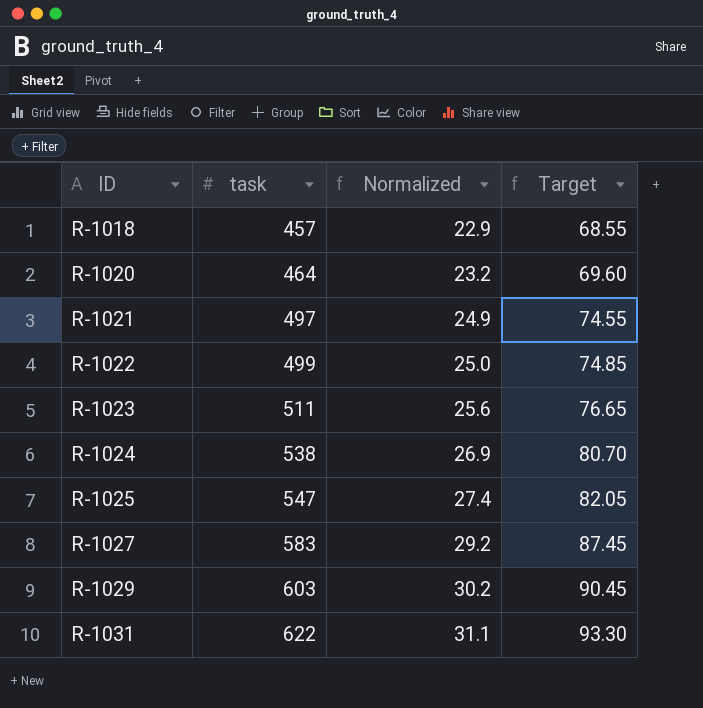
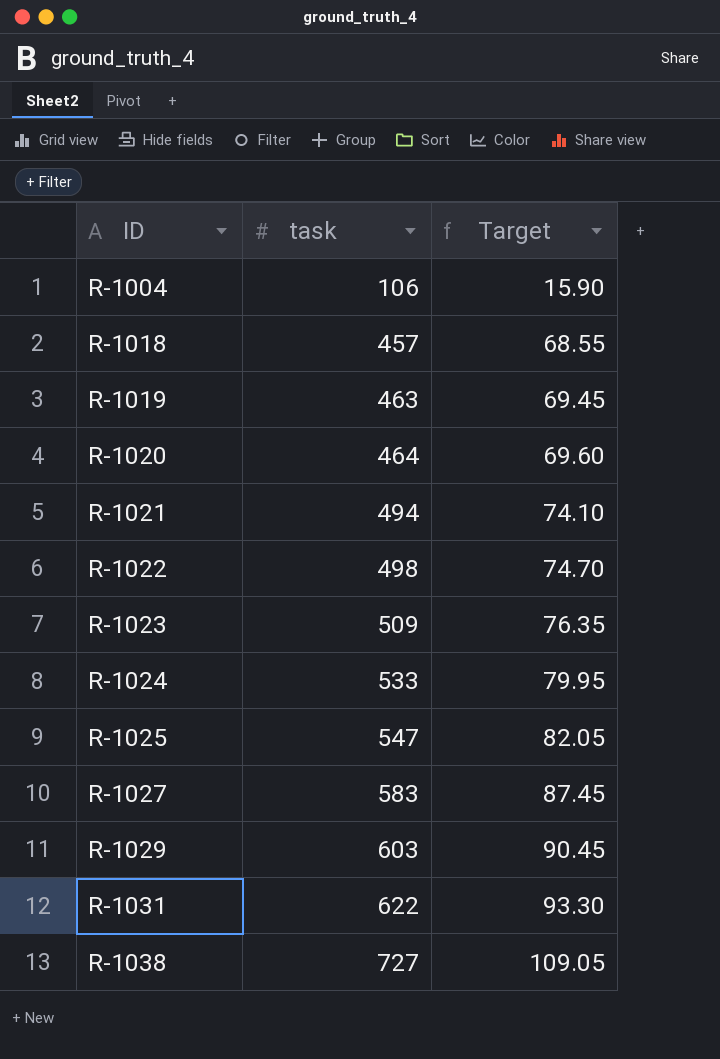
column Normalized | formula: [task] * 0.05 -> none
row R-1004: none -> 106 | 15.90
row R-1019: none -> 463 | 69.45
R-1021 | task: 497 -> 494
R-1021 | Target: 74.55 -> 74.10
R-1022 | task: 499 -> 498
R-1022 | Target: 74.85 -> 74.70
R-1023 | task: 511 -> 509
R-1023 | Target: 76.65 -> 76.35
R-1024 | task: 538 -> 533
R-1024 | Target: 80.70 -> 79.95
row R-1038: none -> 727 | 109.05

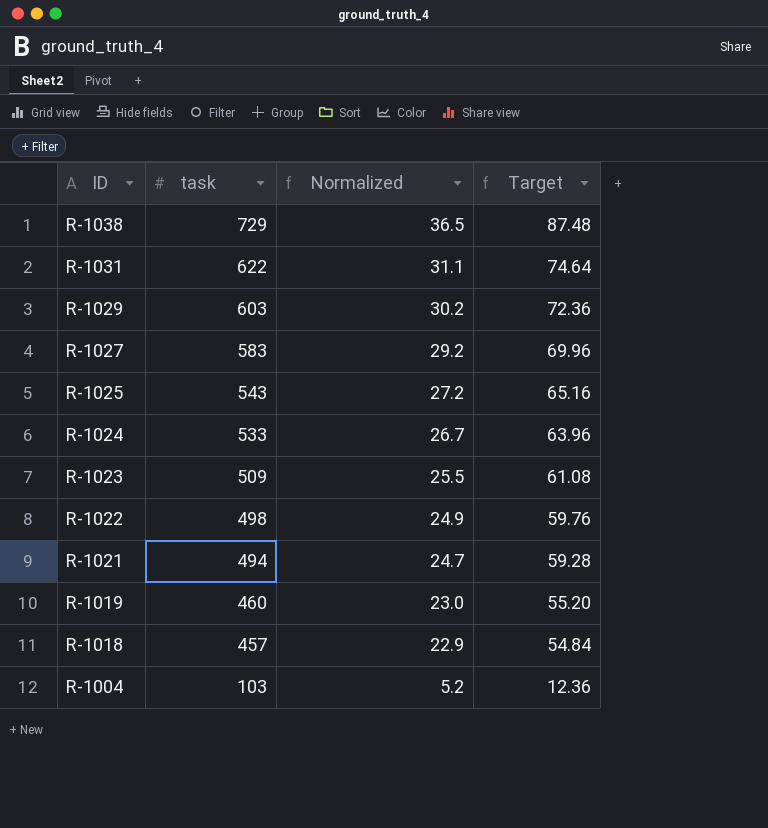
row order: ID ascending -> ID descending
column Normalized | formula: none -> [task] * 0.05
column Target | formula: [task] * 0.15 -> [task] * 0.12
row R-1020: 464 | 69.60 -> none
R-1038 | task: 727 -> 729
R-1025 | task: 547 -> 543
R-1019 | task: 463 -> 460
R-1004 | task: 106 -> 103

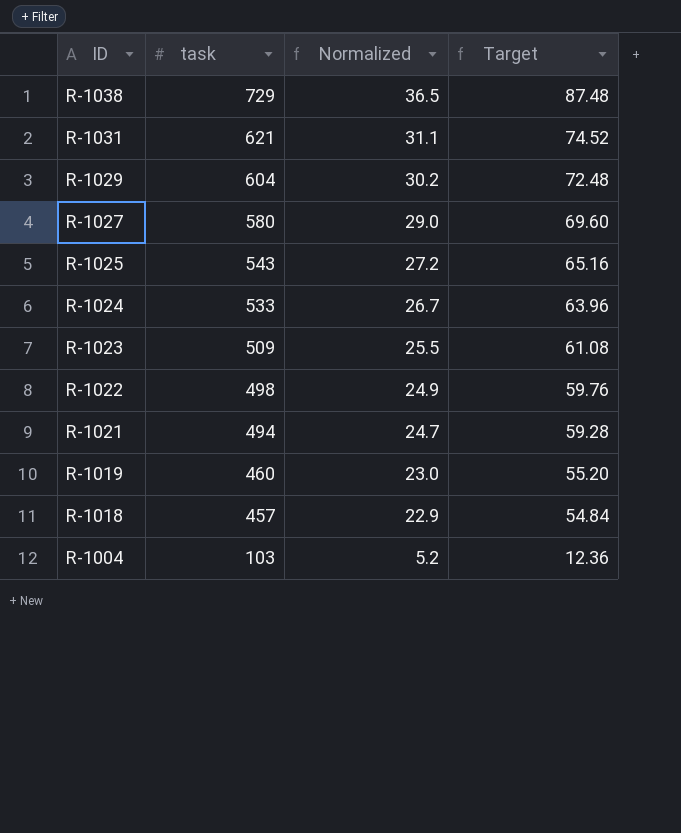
R-1031 | task: 622 -> 621
R-1031 | Target: 74.64 -> 74.52
R-1029 | task: 603 -> 604
R-1029 | Target: 72.36 -> 72.48
R-1027 | task: 583 -> 580
R-1027 | Normalized: 29.2 -> 29.0
R-1027 | Target: 69.96 -> 69.60

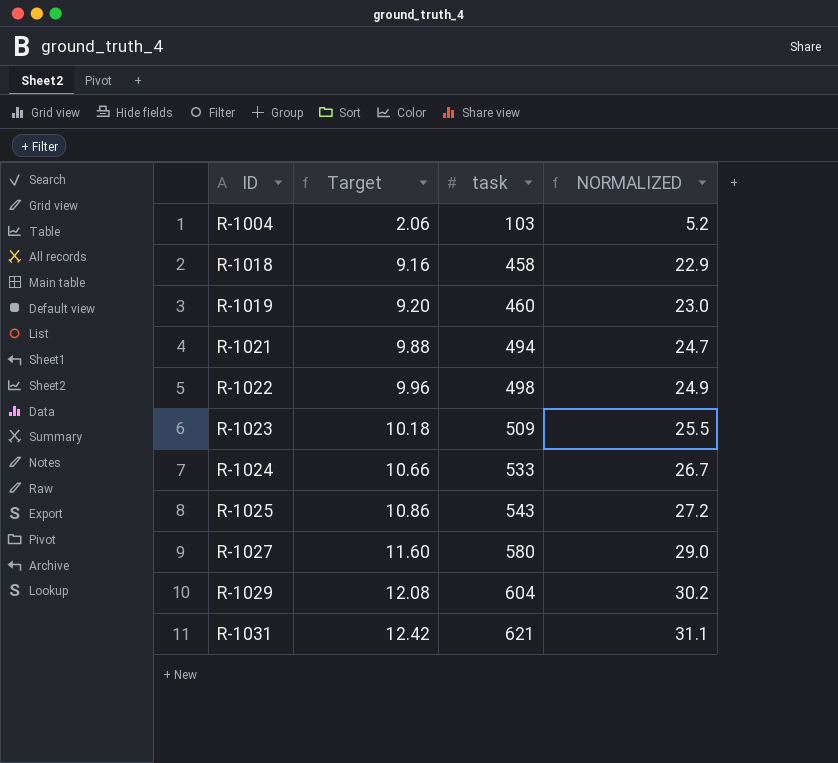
row order: ID descending -> ID ascending
column Target | formula: [task] * 0.12 -> [task] * 0.02
column Target | position: 4 -> 2
column name: Normalized -> NORMALIZED
row R-1038: 729 | 36.5 | 87.48 -> none
R-1018 | task: 457 -> 458

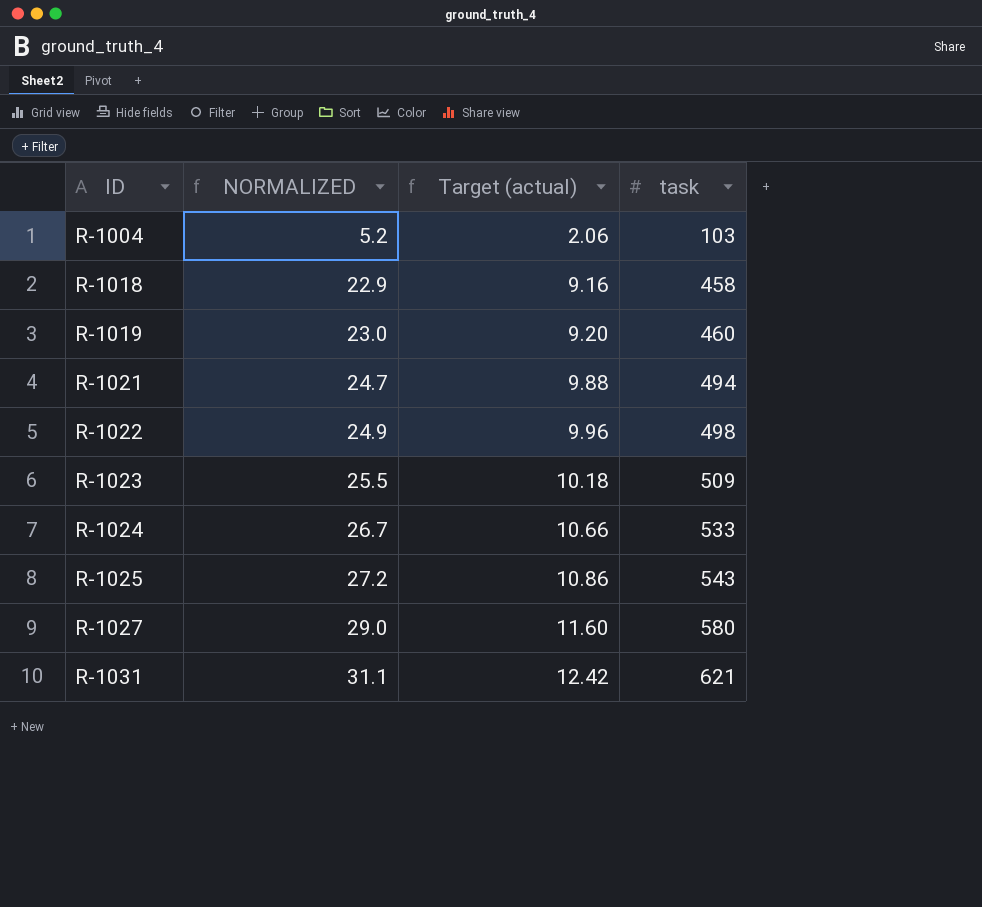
column NORMALIZED | position: 4 -> 2
column name: Target -> Target (actual)
row R-1029: 12.08 | 604 | 30.2 -> none

